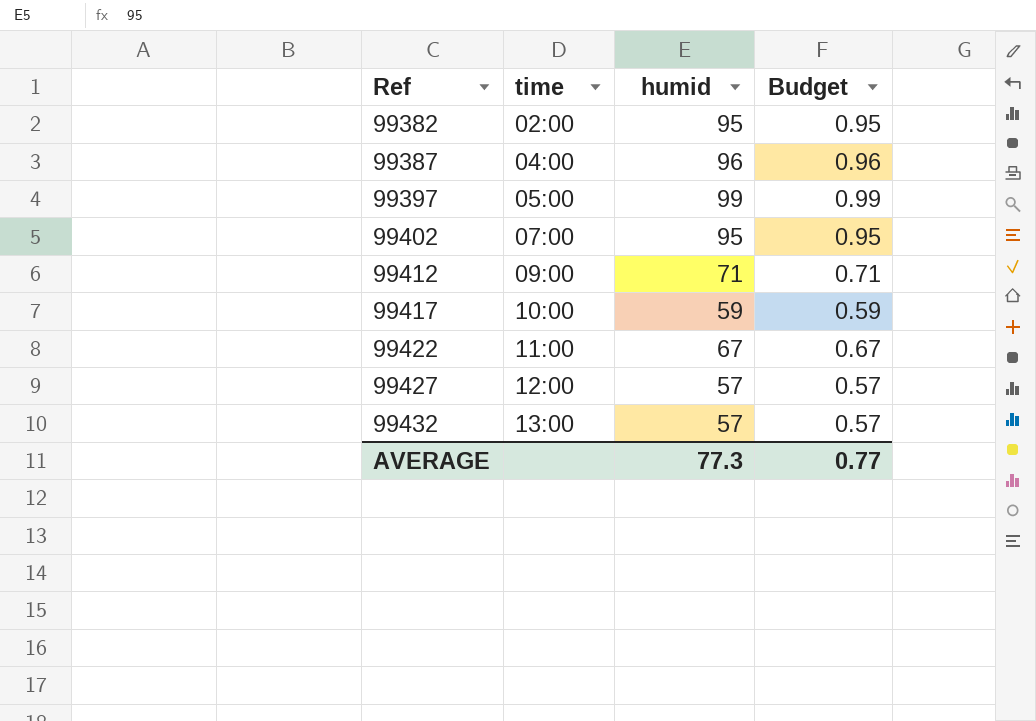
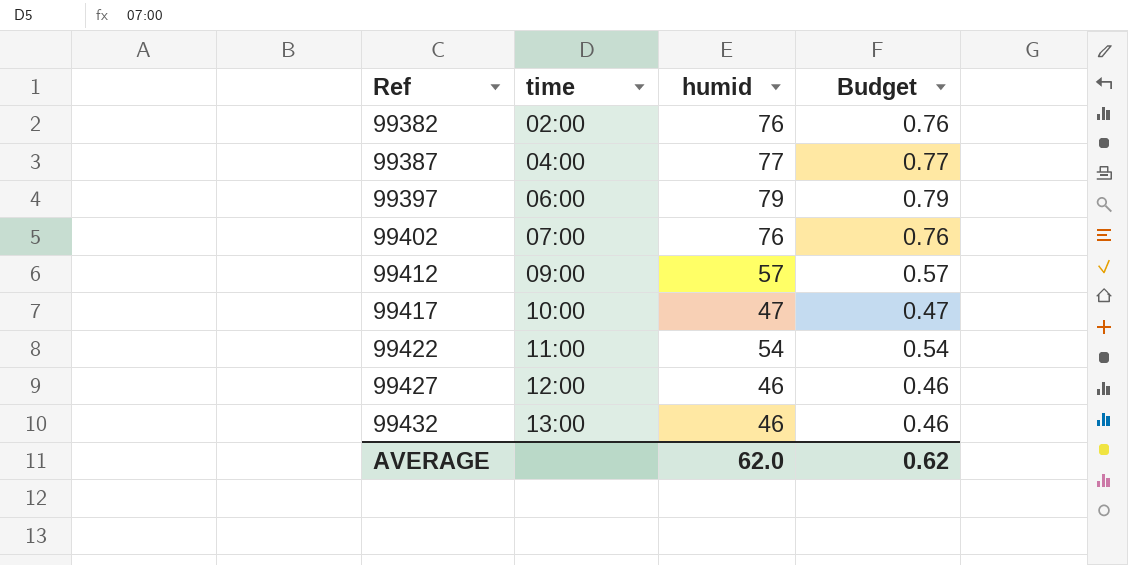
99382 | humid: 95 -> 76
99382 | Budget: 0.95 -> 0.76
99387 | humid: 96 -> 77
99387 | Budget: 0.96 -> 0.77
99397 | time: 05:00 -> 06:00
99397 | humid: 99 -> 79
99397 | Budget: 0.99 -> 0.79
99402 | humid: 95 -> 76
99402 | Budget: 0.95 -> 0.76
99412 | humid: 71 -> 57
99412 | Budget: 0.71 -> 0.57
99417 | humid: 59 -> 47
99417 | Budget: 0.59 -> 0.47
99422 | humid: 67 -> 54
99422 | Budget: 0.67 -> 0.54
99427 | humid: 57 -> 46
99427 | Budget: 0.57 -> 0.46
99432 | humid: 57 -> 46
99432 | Budget: 0.57 -> 0.46
AVERAGE | humid: 77.3 -> 62.0
AVERAGE | Budget: 0.77 -> 0.62

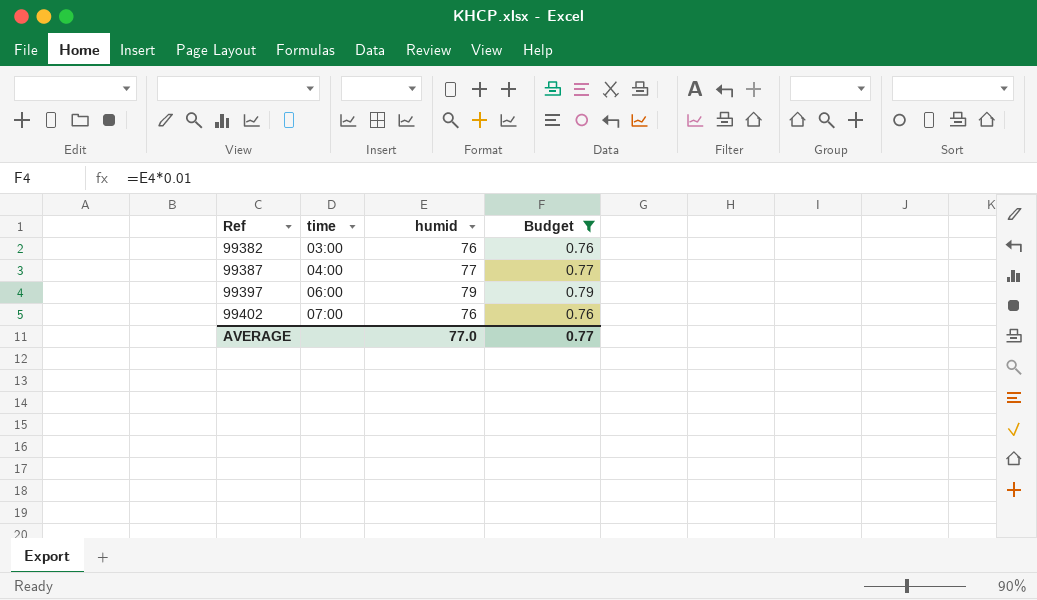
filter: none -> Budget >= 0.76
99382 | time: 02:00 -> 03:00
AVERAGE | humid: 62.0 -> 77.0
AVERAGE | Budget: 0.62 -> 0.77

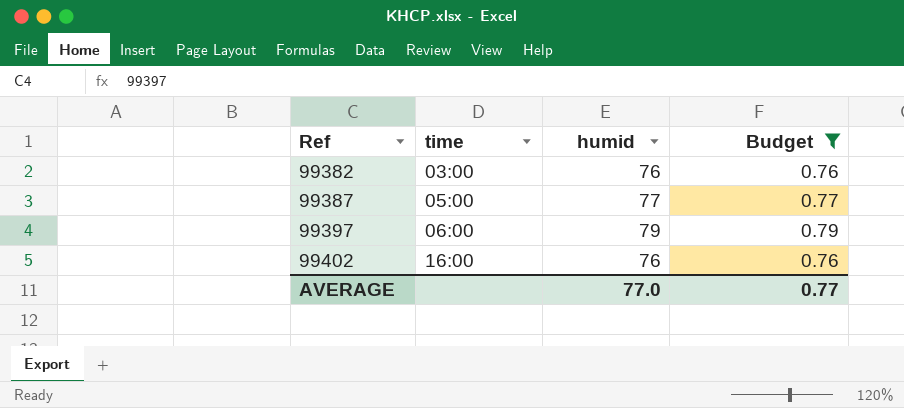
99387 | time: 04:00 -> 05:00
99402 | time: 07:00 -> 16:00

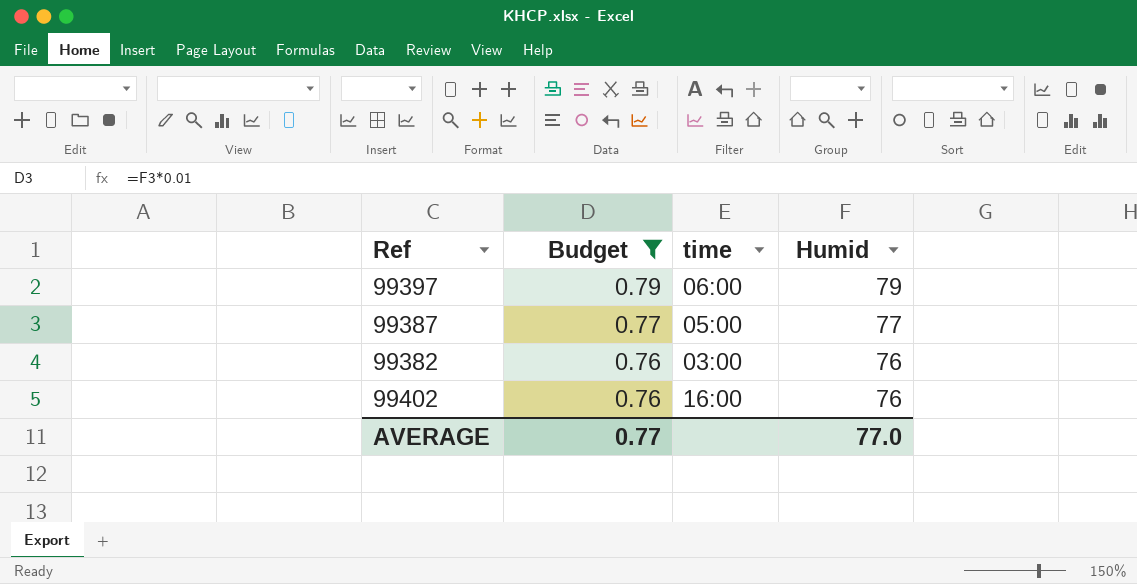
row order: Ref ascending -> Budget descending
column Budget | position: 4 -> 2
column name: humid -> Humid

